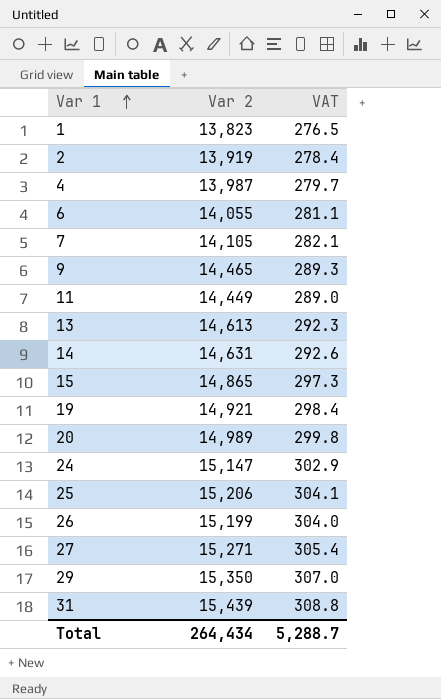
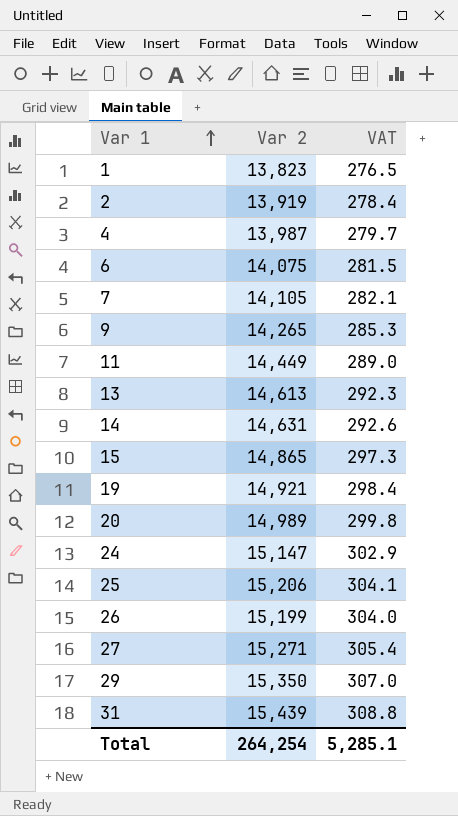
6 | Var 2: 14,055 -> 14,075
6 | VAT: 281.1 -> 281.5
9 | Var 2: 14,465 -> 14,265
9 | VAT: 289.3 -> 285.3
Total | Var 2: 264,434 -> 264,254
Total | VAT: 5,288.7 -> 5,285.1

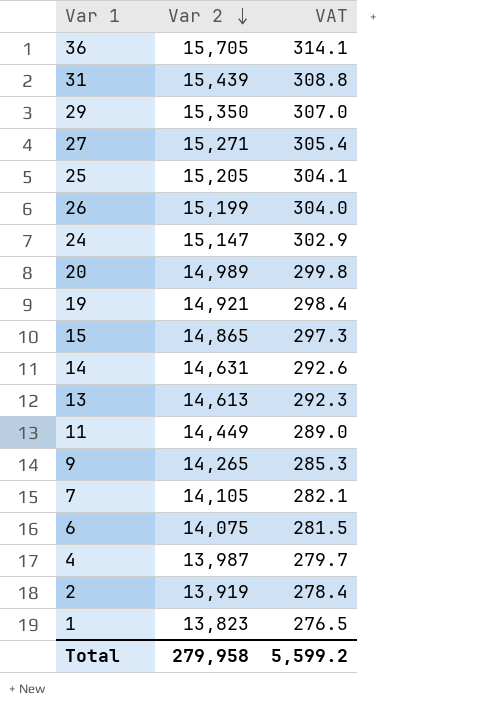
row order: Var 1 ascending -> Var 2 descending
row 36: none -> 15,705 | 314.1
25 | Var 2: 15,206 -> 15,205
Total | Var 2: 264,254 -> 279,958
Total | VAT: 5,285.1 -> 5,599.2

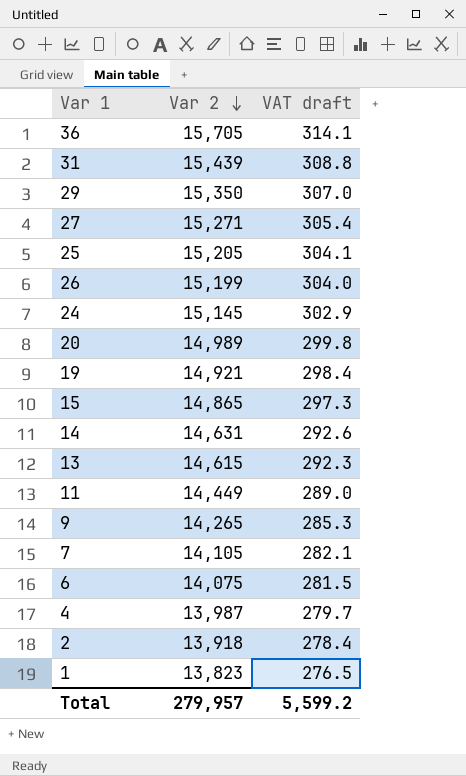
column name: VAT -> VAT draft
24 | Var 2: 15,147 -> 15,145
13 | Var 2: 14,613 -> 14,615
2 | Var 2: 13,919 -> 13,918
Total | Var 2: 279,958 -> 279,957

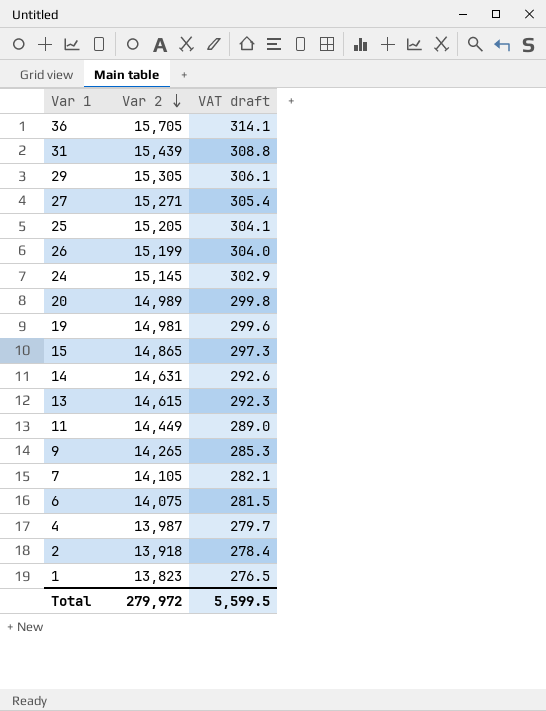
29 | Var 2: 15,350 -> 15,305
29 | VAT draft: 307.0 -> 306.1
19 | Var 2: 14,921 -> 14,981
19 | VAT draft: 298.4 -> 299.6
Total | Var 2: 279,957 -> 279,972
Total | VAT draft: 5,599.2 -> 5,599.5

